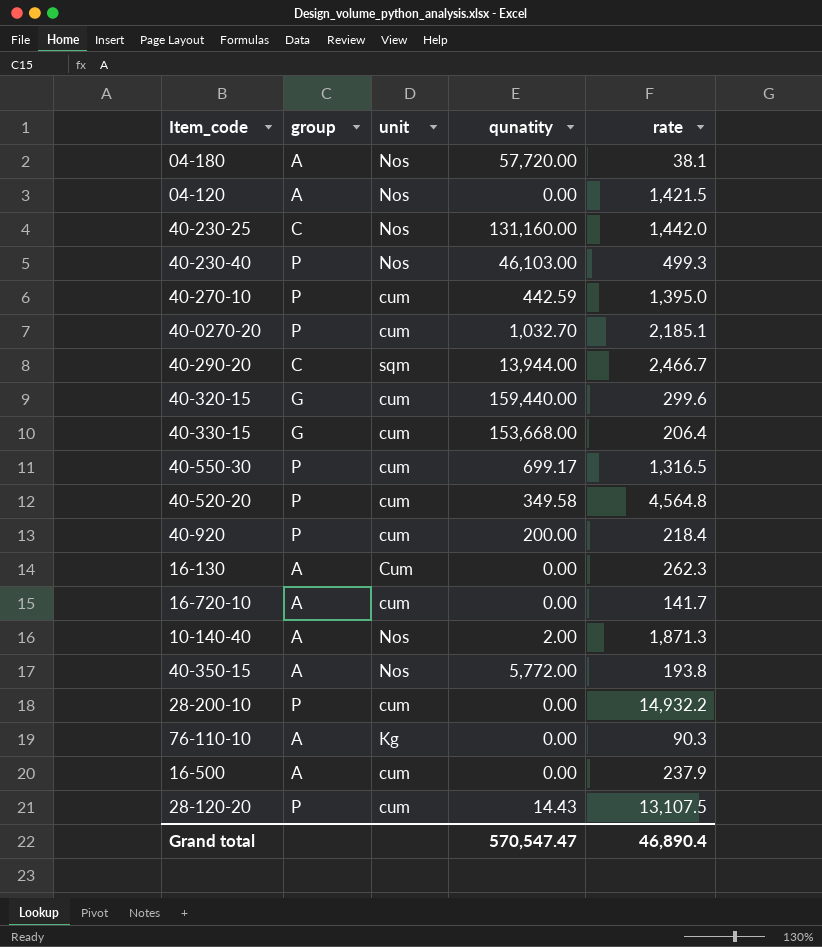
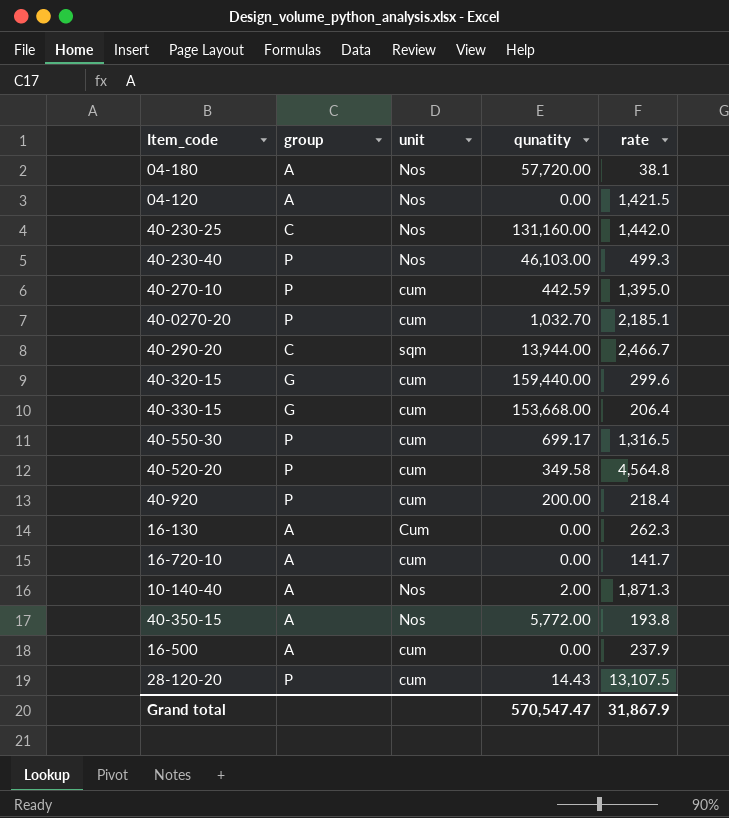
row 28-200-10: P | cum | 0.00 | 14,932.2 -> none
row 76-110-10: A | Kg | 0.00 | 90.3 -> none
Grand total | rate: 46,890.4 -> 31,867.9

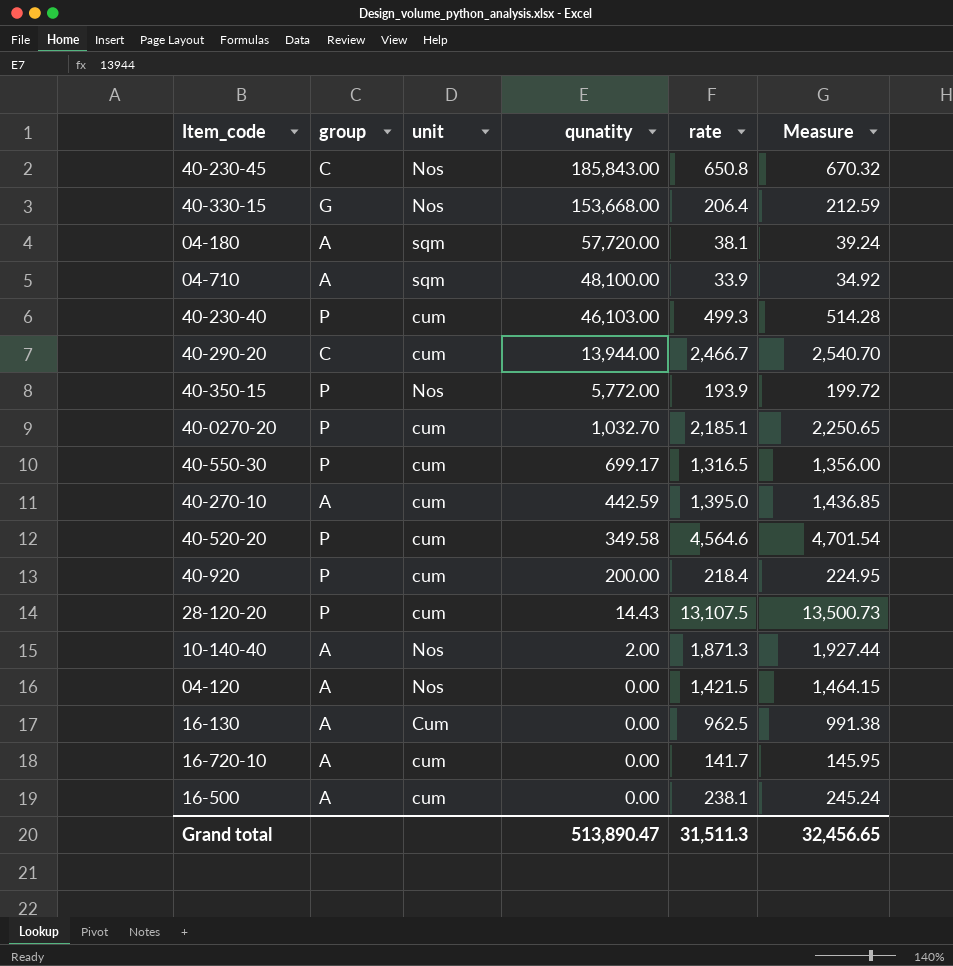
row order: none -> qunatity descending
column Measure | formula: none -> [rate] * 1.03
row 40-230-25: C | Nos | 131,160.00 | 1,442.0 -> none
row 40-320-15: G | cum | 159,440.00 | 299.6 -> none
row 40-230-45: none -> C | Nos | 185,843.00 | 650.8 | 670.32
40-330-15 | unit: cum -> Nos
04-180 | unit: Nos -> sqm
row 04-710: none -> A | sqm | 48,100.00 | 33.9 | 34.92
40-230-40 | unit: Nos -> cum
40-290-20 | unit: sqm -> cum
40-350-15 | group: A -> P
40-350-15 | rate: 193.8 -> 193.9
40-270-10 | group: P -> A
40-520-20 | rate: 4,564.8 -> 4,564.6
16-130 | rate: 262.3 -> 962.5
16-500 | rate: 237.9 -> 238.1
Grand total | qunatity: 570,547.47 -> 513,890.47
Grand total | rate: 31,867.9 -> 31,511.3

